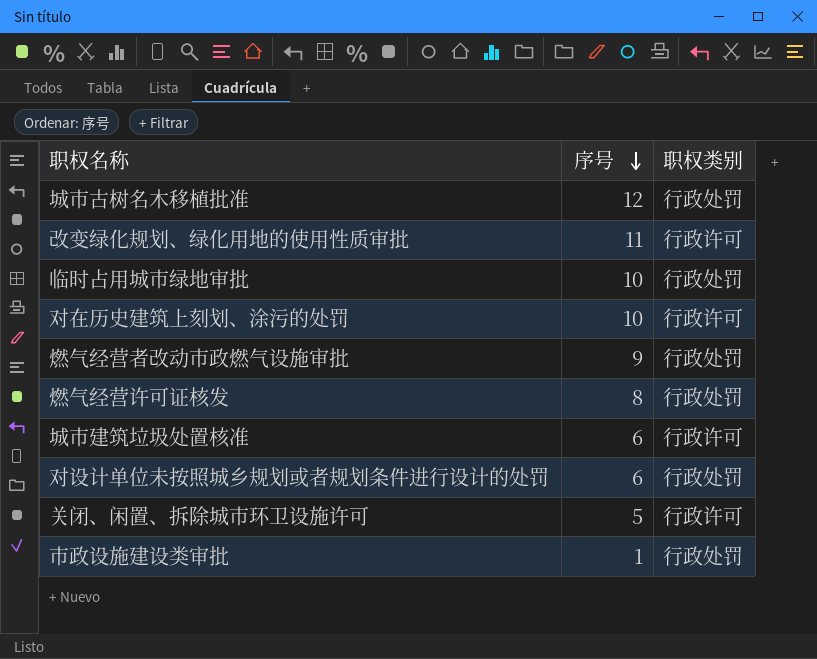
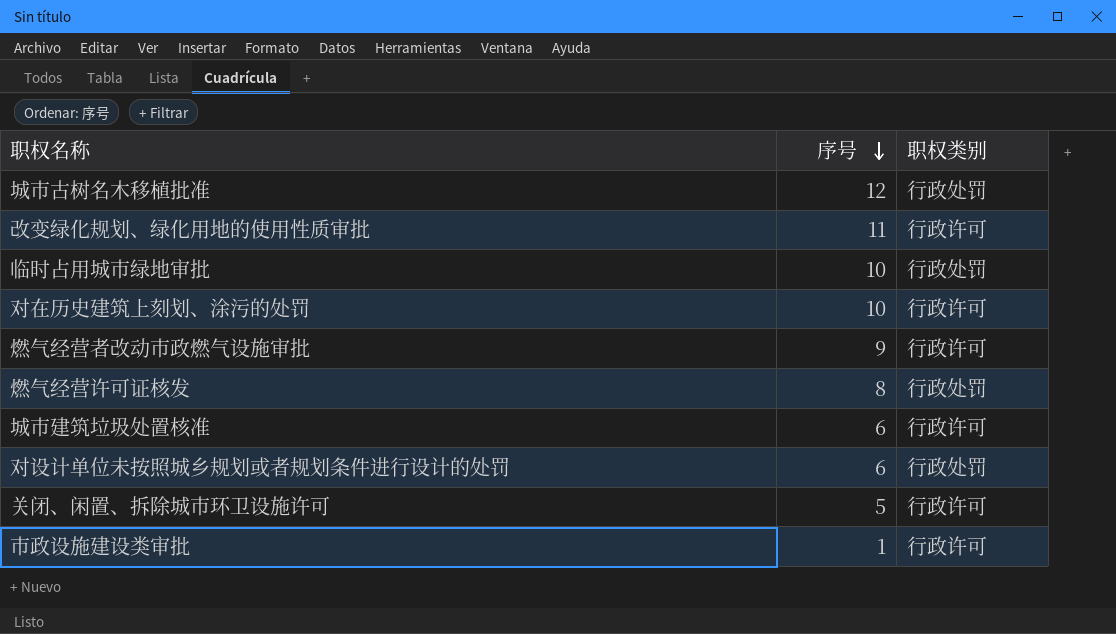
燃气经营者改动市政燃气设施审批 | 职权类别: 行政处罚 -> 行政许可
市政设施建设类审批 | 职权类别: 行政处罚 -> 行政许可

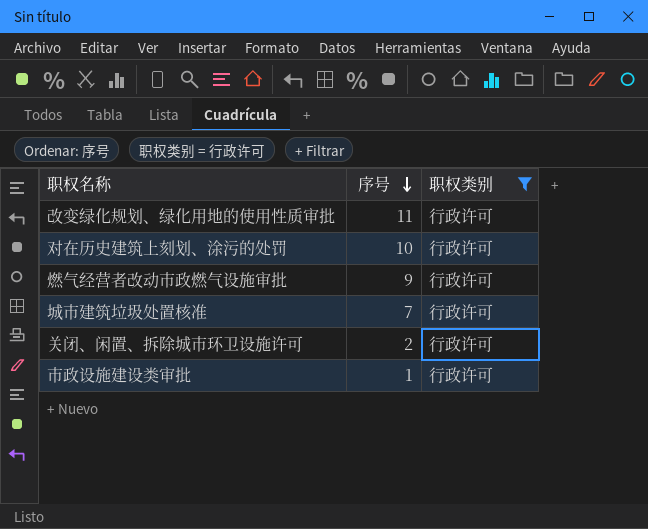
filter: none -> 职权类别 = 行政许可
城市建筑垃圾处置核准 | 序号: 6 -> 7
关闭、闲置、拆除城市环卫设施许可 | 序号: 5 -> 2

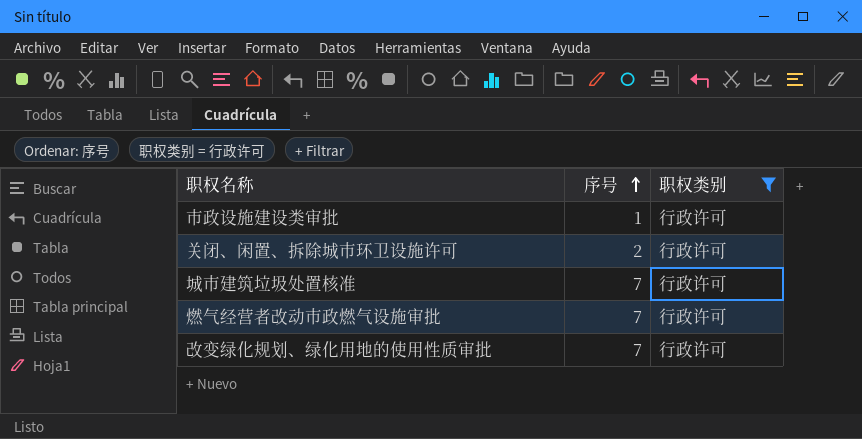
row order: 序号 descending -> 序号 ascending
row 对在历史建筑上刻划、涂污的处罚: 10 | 行政许可 -> none
燃气经营者改动市政燃气设施审批 | 序号: 9 -> 7
改变绿化规划、绿化用地的使用性质审批 | 序号: 11 -> 7

